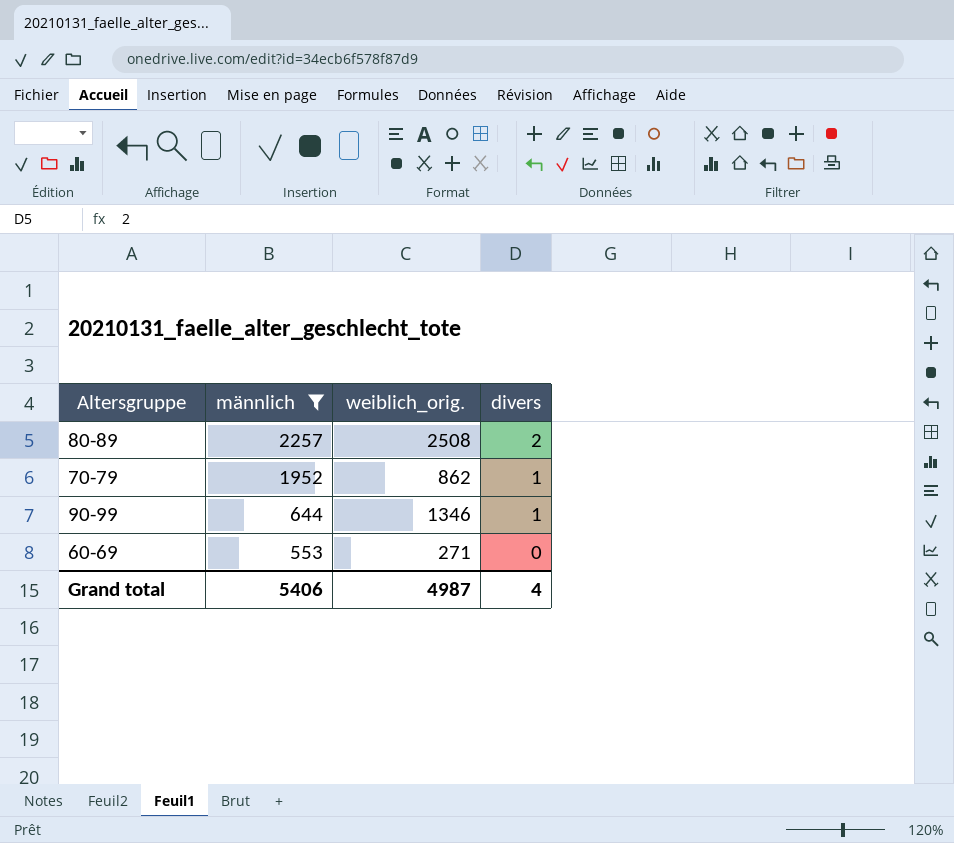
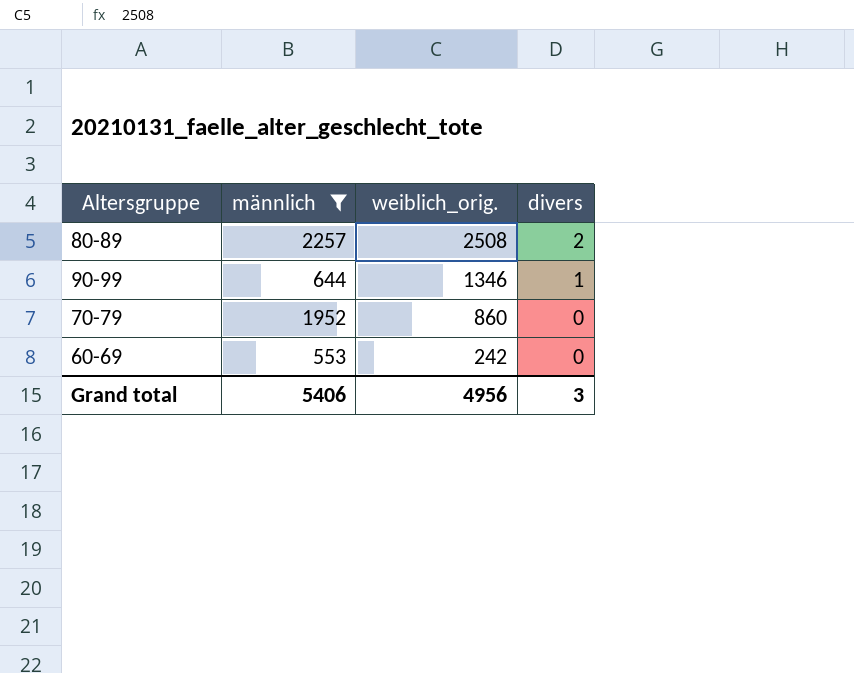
row order: männlich descending -> weiblich_orig. descending
70-79 | weiblich_orig.: 862 -> 860
70-79 | divers: 1 -> 0
60-69 | weiblich_orig.: 271 -> 242
Grand total | weiblich_orig.: 4987 -> 4956
Grand total | divers: 4 -> 3

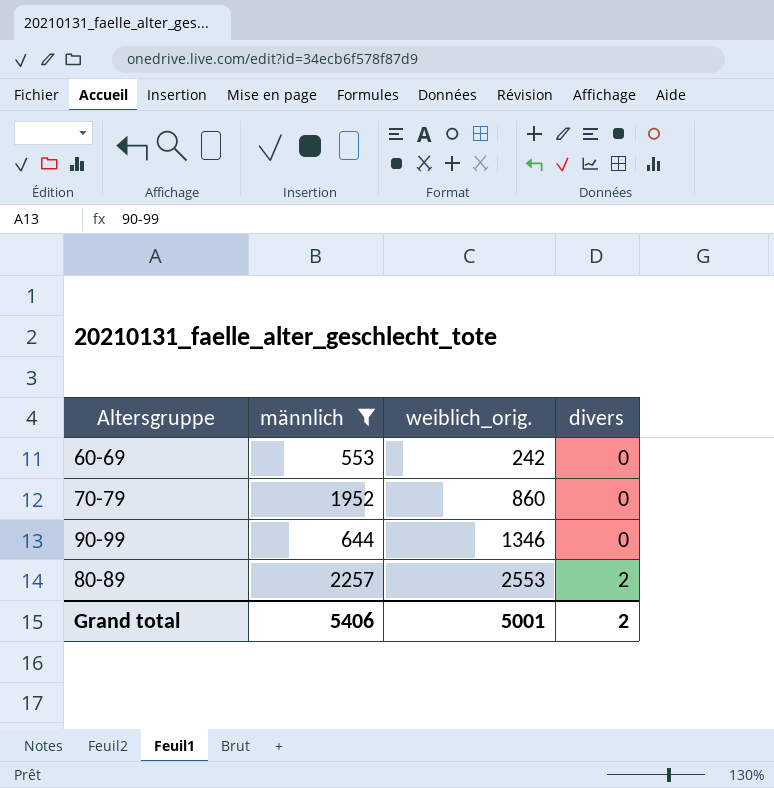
row order: weiblich_orig. descending -> weiblich_orig. ascending
90-99 | divers: 1 -> 0
80-89 | weiblich_orig.: 2508 -> 2553
Grand total | weiblich_orig.: 4956 -> 5001
Grand total | divers: 3 -> 2

